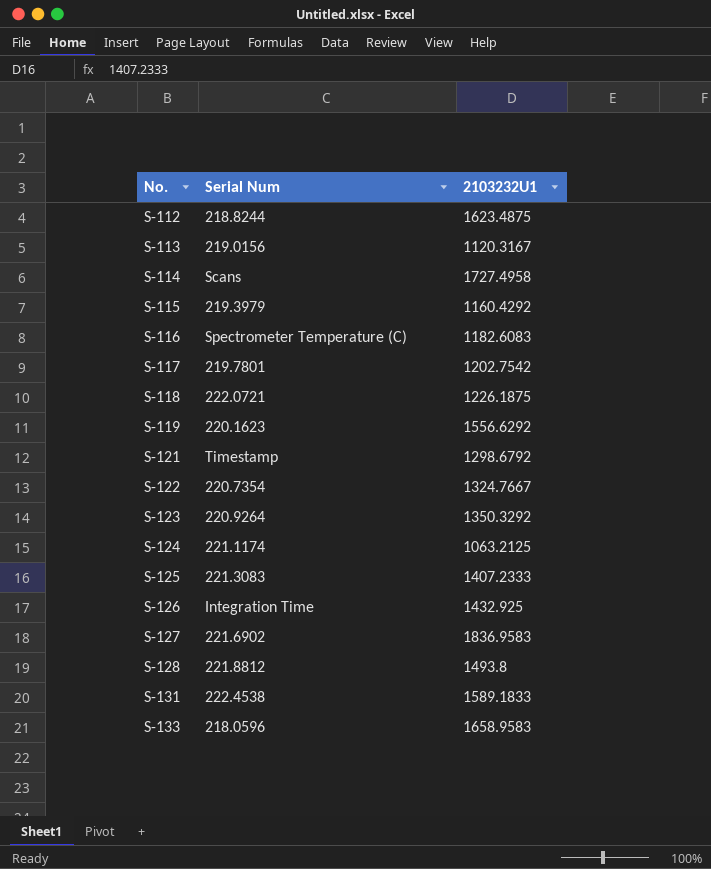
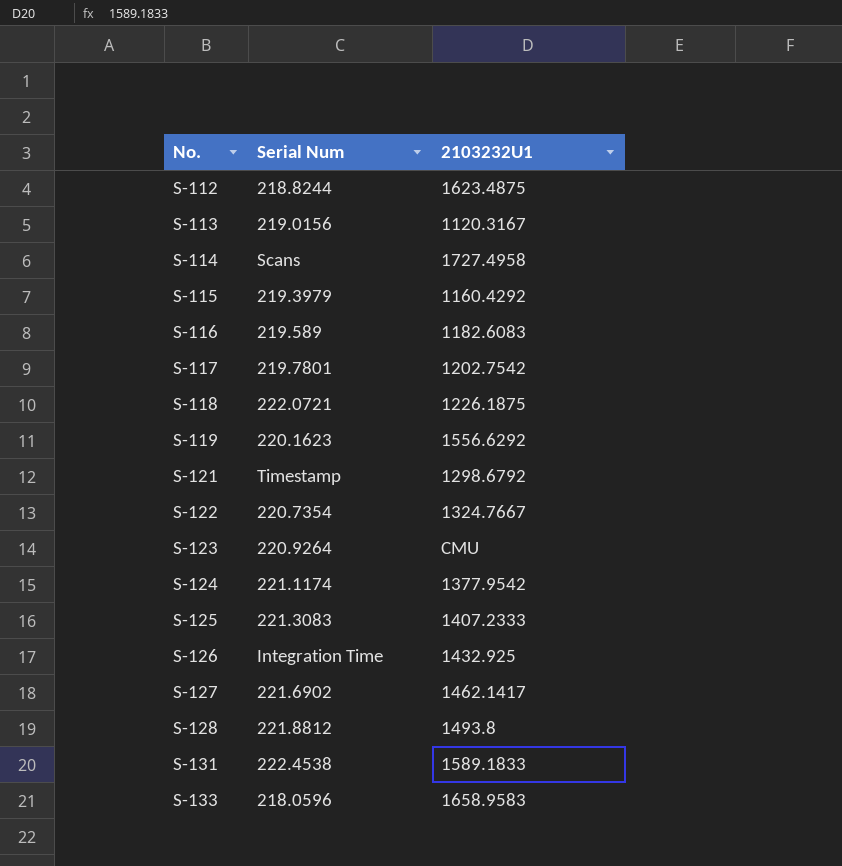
S-116 | Serial Num: Spectrometer Temperature (C) -> 219.589
S-123 | 2103232U1: 1350.3292 -> CMU
S-124 | 2103232U1: 1063.2125 -> 1377.9542
S-127 | 2103232U1: 1836.9583 -> 1462.1417

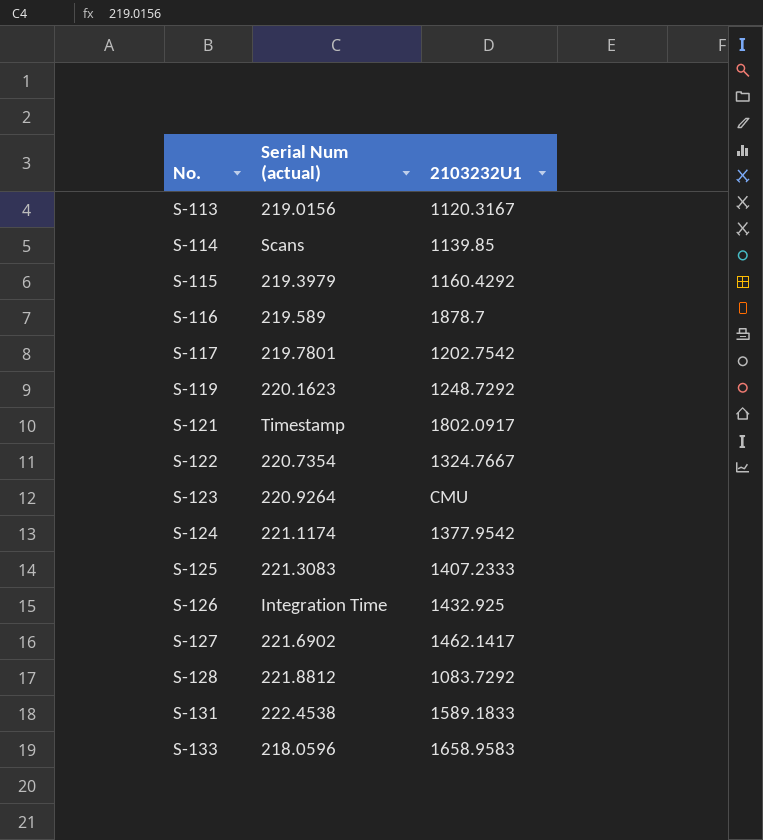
column name: Serial Num -> Serial Num (actual)
row S-112: 218.8244 | 1623.4875 -> none
row S-118: 222.0721 | 1226.1875 -> none
S-114 | 2103232U1: 1727.4958 -> 1139.85
S-116 | 2103232U1: 1182.6083 -> 1878.7
S-119 | 2103232U1: 1556.6292 -> 1248.7292
S-121 | 2103232U1: 1298.6792 -> 1802.0917
S-128 | 2103232U1: 1493.8 -> 1083.7292

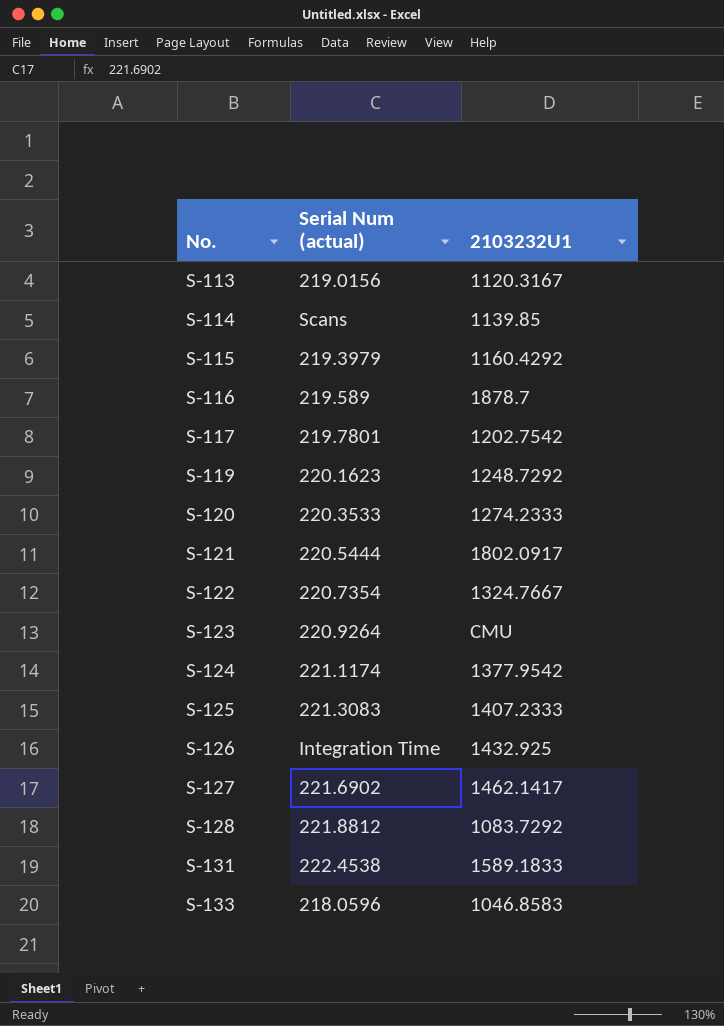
row S-120: none -> 220.3533 | 1274.2333
S-121 | Serial Num (actual): Timestamp -> 220.5444
S-133 | 2103232U1: 1658.9583 -> 1046.8583

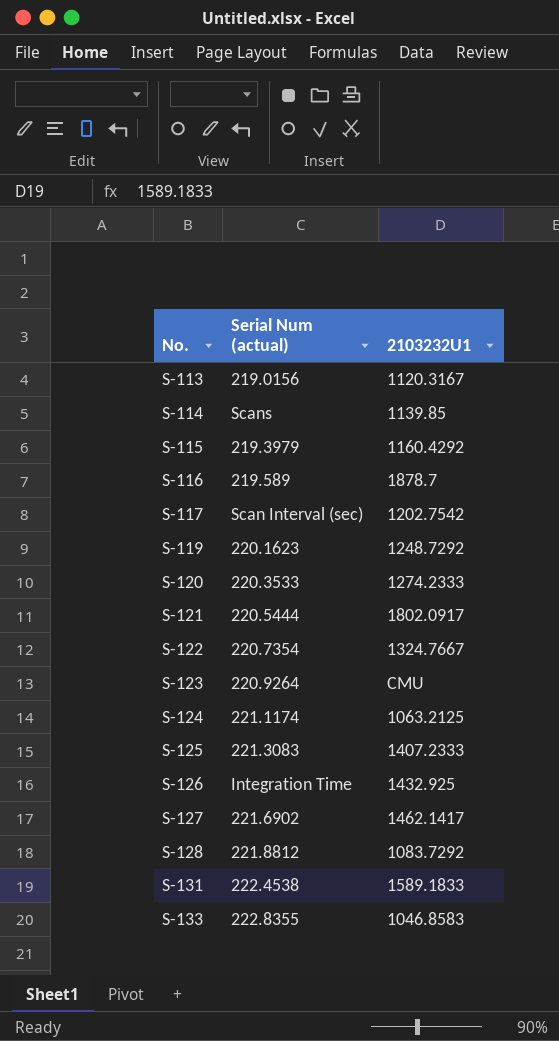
S-117 | Serial Num (actual): 219.7801 -> Scan Interval (sec)
S-124 | 2103232U1: 1377.9542 -> 1063.2125
S-133 | Serial Num (actual): 218.0596 -> 222.8355

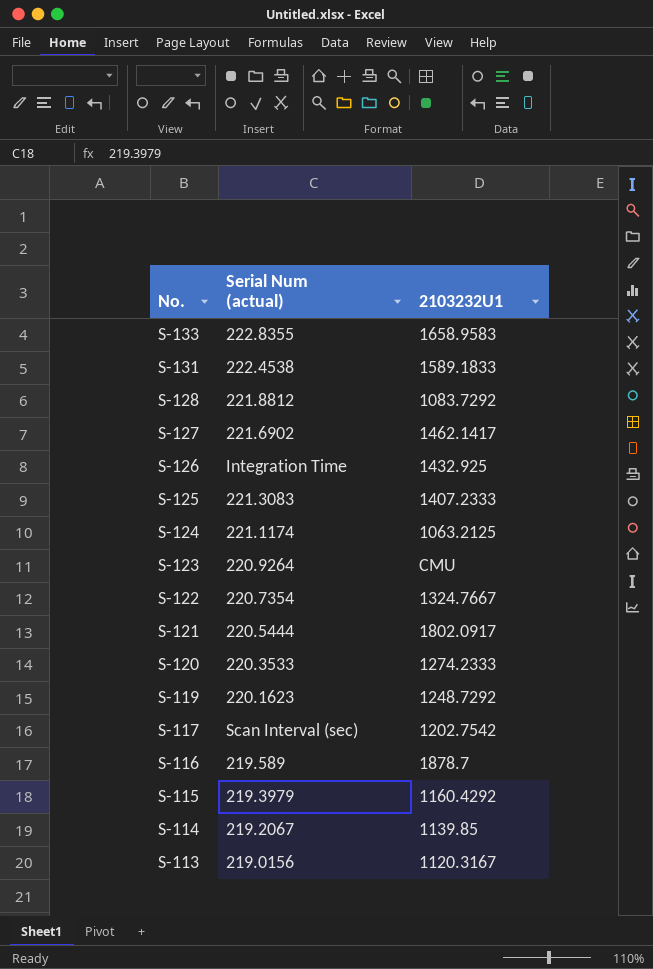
row order: No. ascending -> No. descending
S-133 | 2103232U1: 1046.8583 -> 1658.9583
S-114 | Serial Num (actual): Scans -> 219.2067

